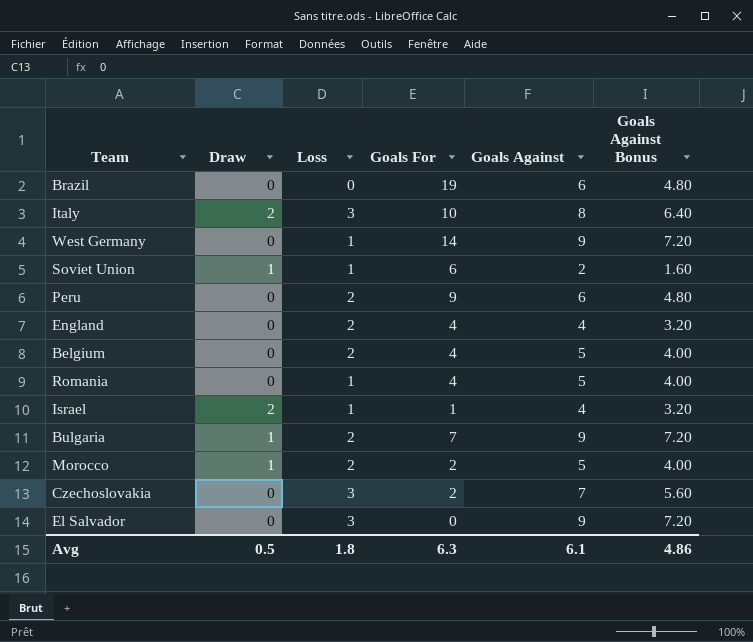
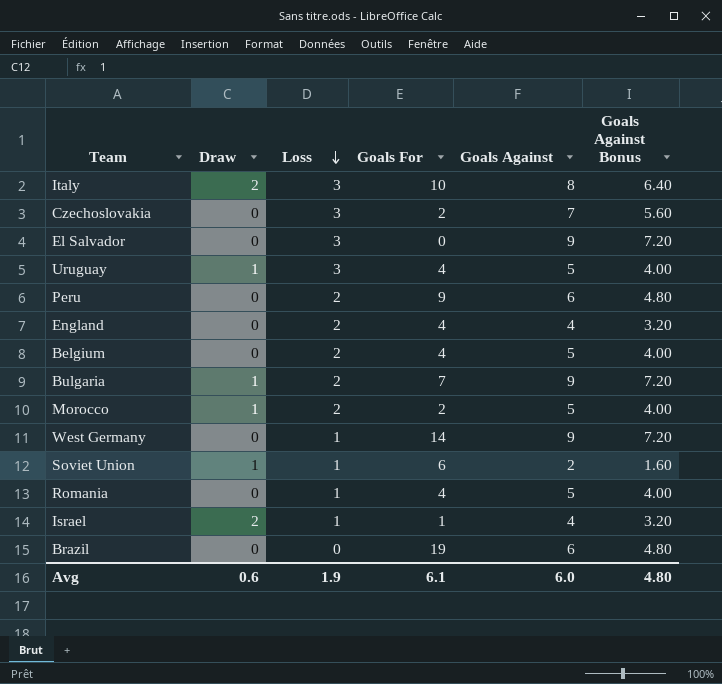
row order: none -> Loss descending
row Uruguay: none -> 1 | 3 | 4 | 5 | 4.00
Avg | Draw: 0.5 -> 0.6
Avg | Loss: 1.8 -> 1.9
Avg | Goals For: 6.3 -> 6.1
Avg | Goals Against: 6.1 -> 6.0
Avg | Goals Against Bonus: 4.86 -> 4.80

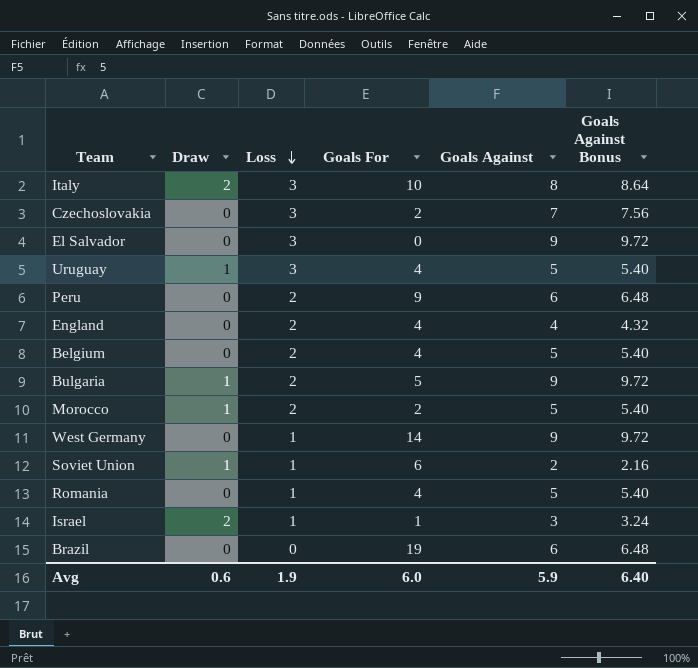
column Goals Against Bonus | formula: [Goals Against] * 0.8 -> [Goals Against] * 1.08
Bulgaria | Goals For: 7 -> 5
Israel | Goals Against: 4 -> 3
Avg | Goals For: 6.1 -> 6.0
Avg | Goals Against: 6.0 -> 5.9
Avg | Goals Against Bonus: 4.80 -> 6.40

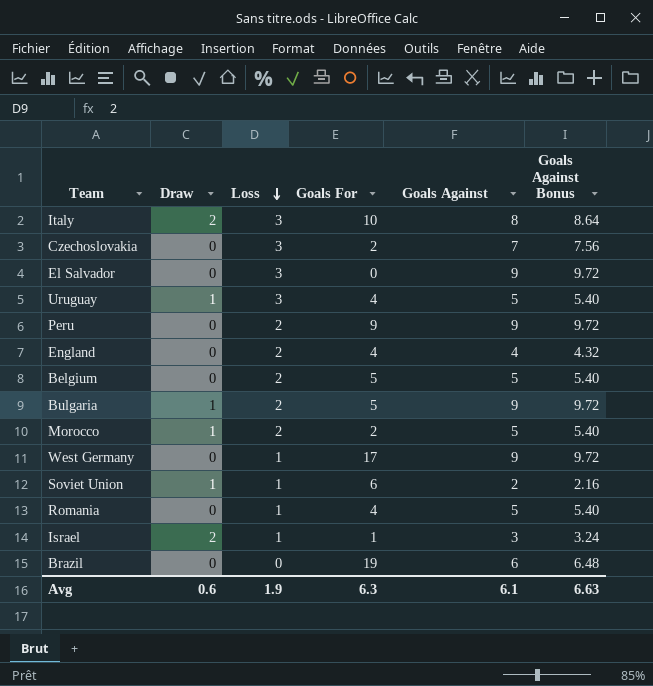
Peru | Goals Against: 6 -> 9
Peru | Goals Against Bonus: 6.48 -> 9.72
Belgium | Goals For: 4 -> 5
West Germany | Goals For: 14 -> 17
Avg | Goals For: 6.0 -> 6.3
Avg | Goals Against: 5.9 -> 6.1
Avg | Goals Against Bonus: 6.40 -> 6.63

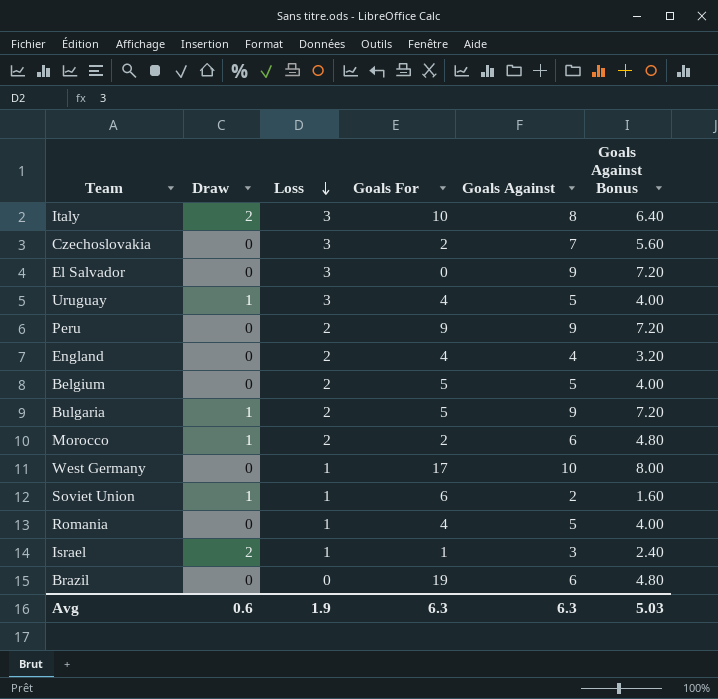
column Goals Against Bonus | formula: [Goals Against] * 1.08 -> [Goals Against] * 0.8
Morocco | Goals Against: 5 -> 6
West Germany | Goals Against: 9 -> 10
Avg | Goals Against: 6.1 -> 6.3
Avg | Goals Against Bonus: 6.63 -> 5.03

